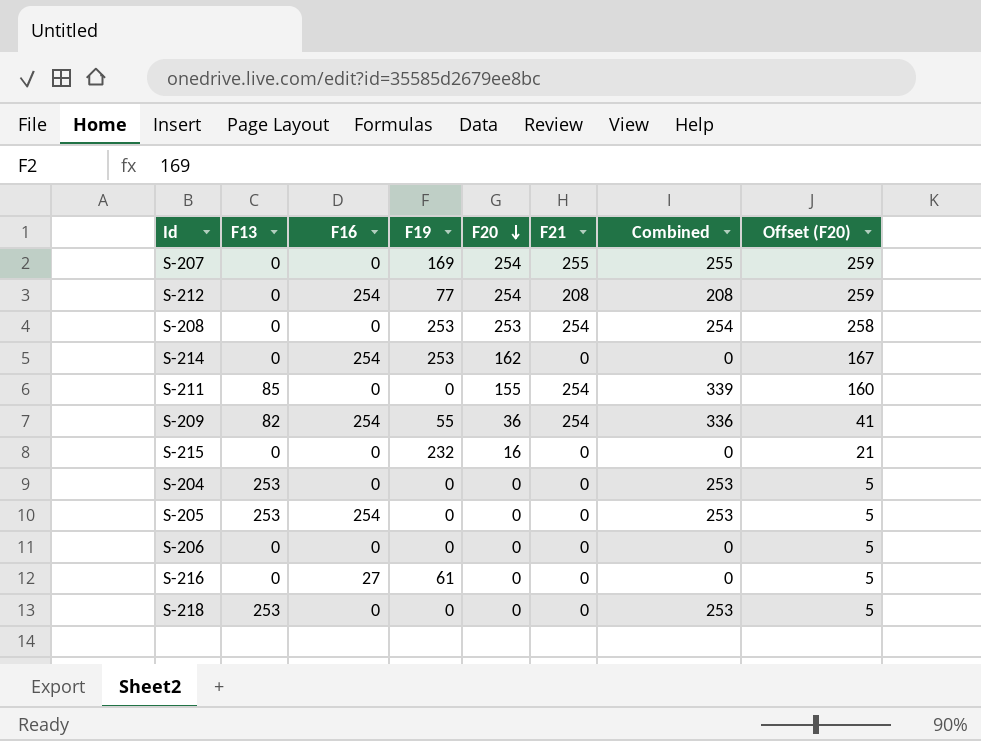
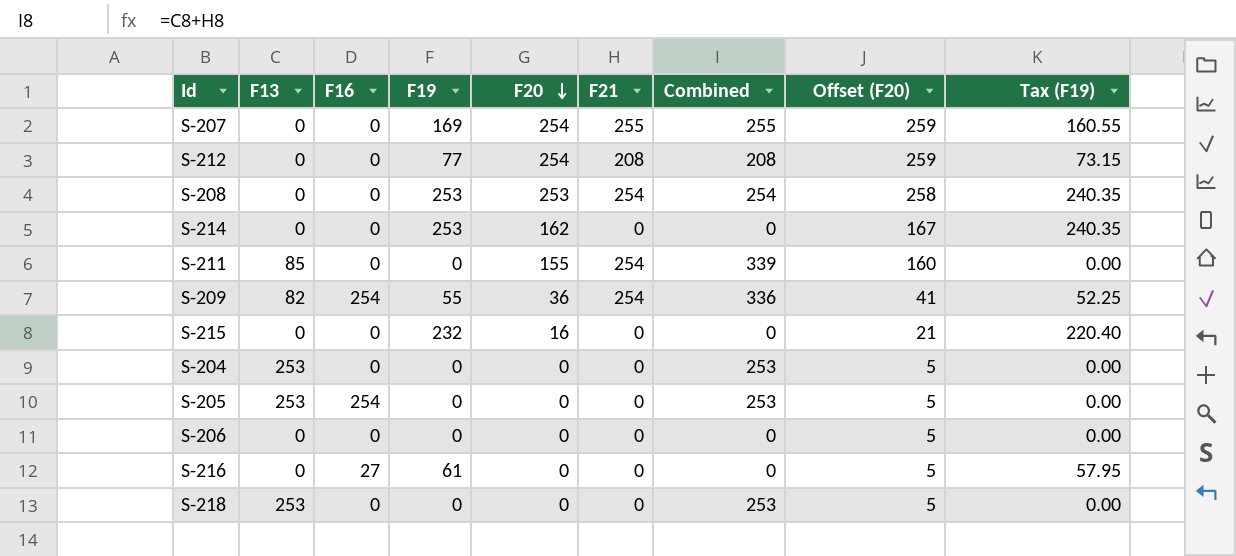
column Tax (F19) | formula: none -> [F19] * 0.95
S-212 | F16: 254 -> 0
S-214 | F16: 254 -> 0

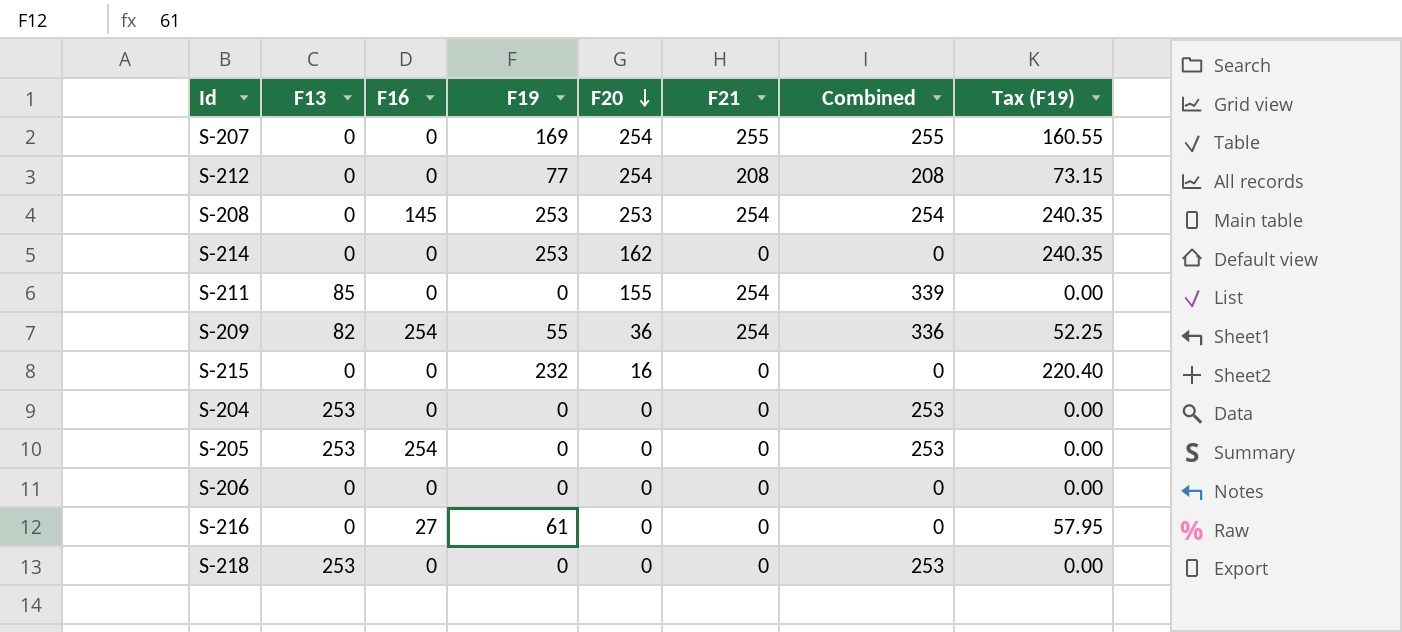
column Offset (F20) | formula: [F20] + 5 -> none
S-208 | F16: 0 -> 145

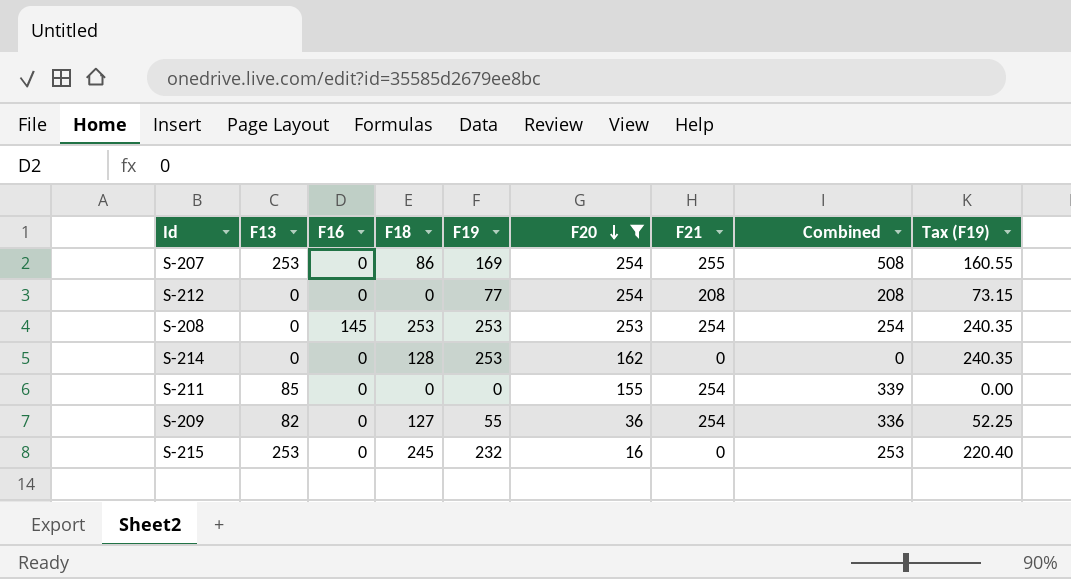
filter: none -> F20 != 0
column F18 | position: none -> 4
S-207 | F13: 0 -> 253
S-207 | Combined: 255 -> 508
S-209 | F16: 254 -> 0
S-215 | F13: 0 -> 253
S-215 | Combined: 0 -> 253

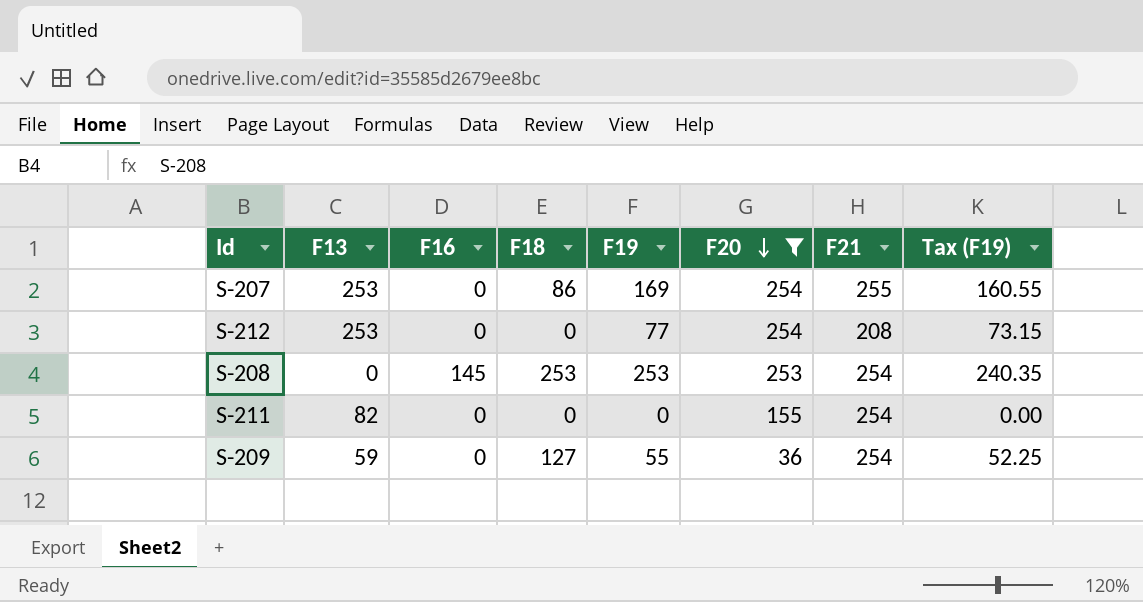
column Combined | formula: [F13] + [F21] -> none
row S-214: 0 | 0 | 128 | 253 | 162 | 0 | 0 | 240.35 -> none
row S-215: 253 | 0 | 245 | 232 | 16 | 0 | 253 | 220.40 -> none
S-212 | F13: 0 -> 253
S-211 | F13: 85 -> 82
S-209 | F13: 82 -> 59

